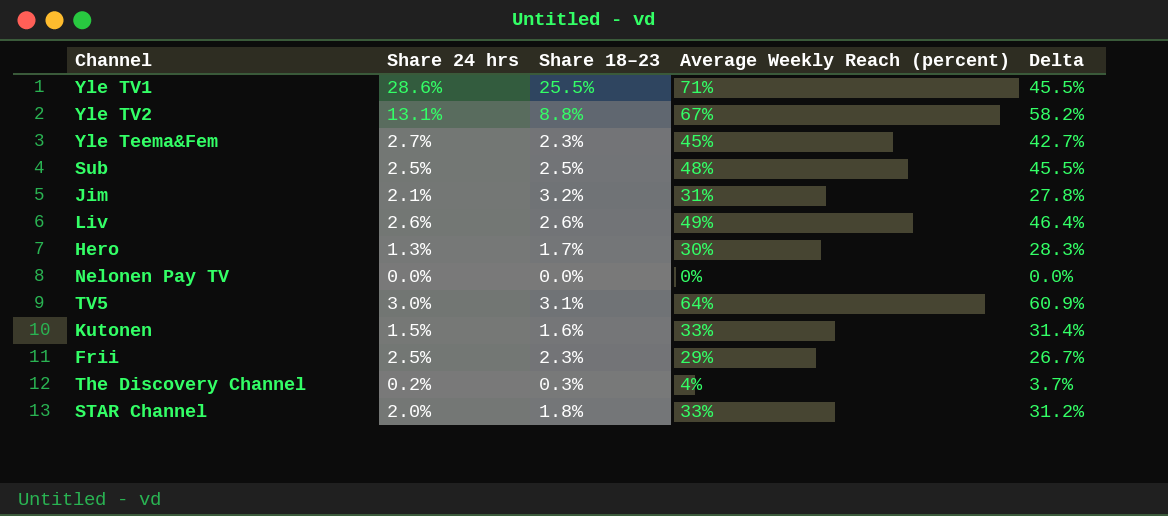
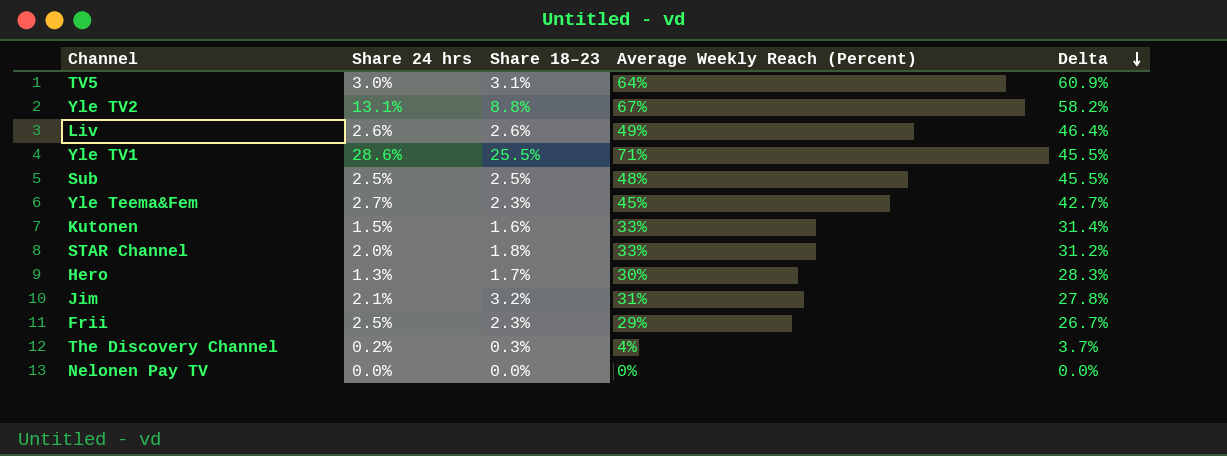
row order: none -> Delta descending
column name: Average Weekly Reach (percent) -> Average Weekly Reach (Percent)

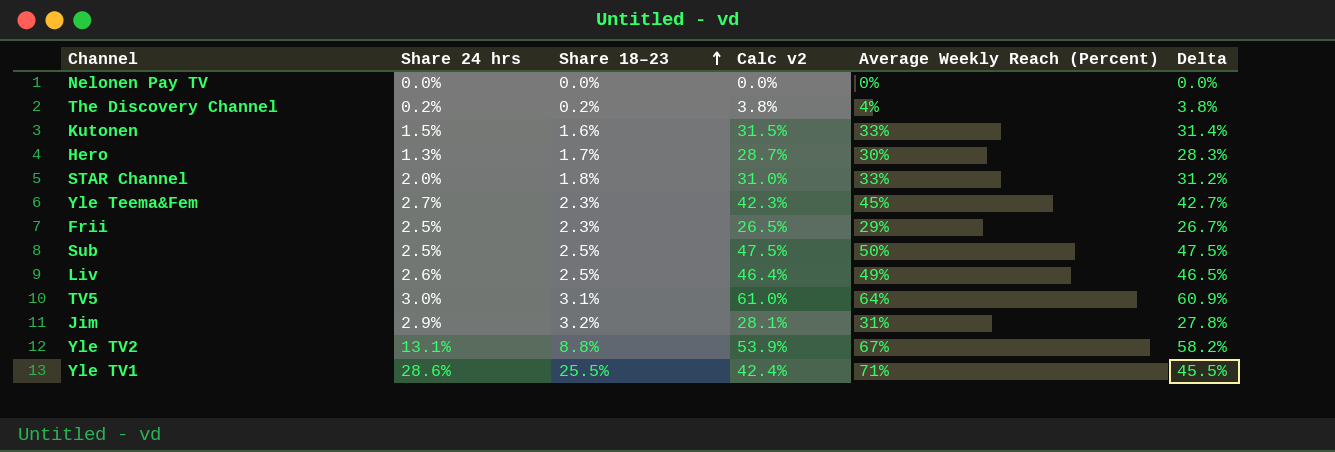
row order: Delta descending -> Share 18–23 ascending
column Calc v2 | formula: none -> [Average Weekly Reach (Percent)] - [Share 24 hrs]
The Discovery Channel | Share 18–23: 0.3% -> 0.2%
The Discovery Channel | Delta: 3.7% -> 3.8%
Sub | Average Weekly Reach (Percent): 48% -> 50%
Sub | Delta: 45.5% -> 47.5%
Liv | Share 18–23: 2.6% -> 2.5%
Liv | Delta: 46.4% -> 46.5%
Jim | Share 24 hrs: 2.1% -> 2.9%

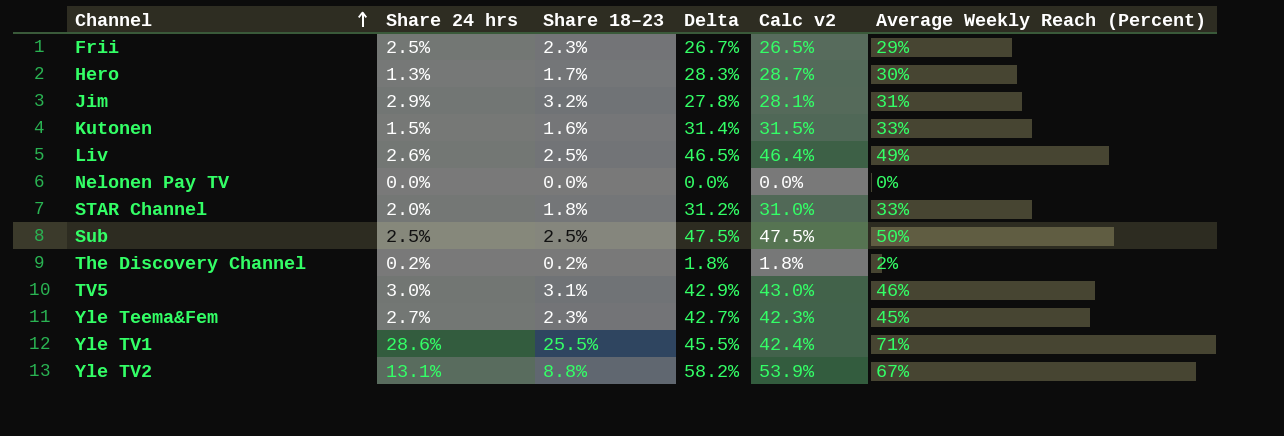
row order: Share 18–23 ascending -> Channel ascending
column Delta | position: 6 -> 4
The Discovery Channel | Delta: 3.8% -> 1.8%
The Discovery Channel | Calc v2: 3.8% -> 1.8%
The Discovery Channel | Average Weekly Reach (Percent): 4% -> 2%
TV5 | Delta: 60.9% -> 42.9%
TV5 | Calc v2: 61.0% -> 43.0%
TV5 | Average Weekly Reach (Percent): 64% -> 46%

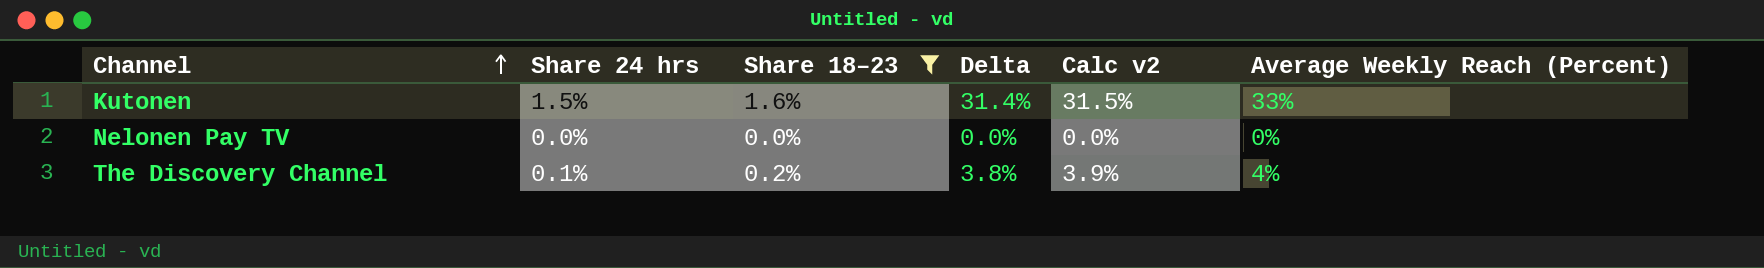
filter: none -> Share 18–23 <= 1.6%
The Discovery Channel | Share 24 hrs: 0.2% -> 0.1%
The Discovery Channel | Delta: 1.8% -> 3.8%
The Discovery Channel | Calc v2: 1.8% -> 3.9%
The Discovery Channel | Average Weekly Reach (Percent): 2% -> 4%

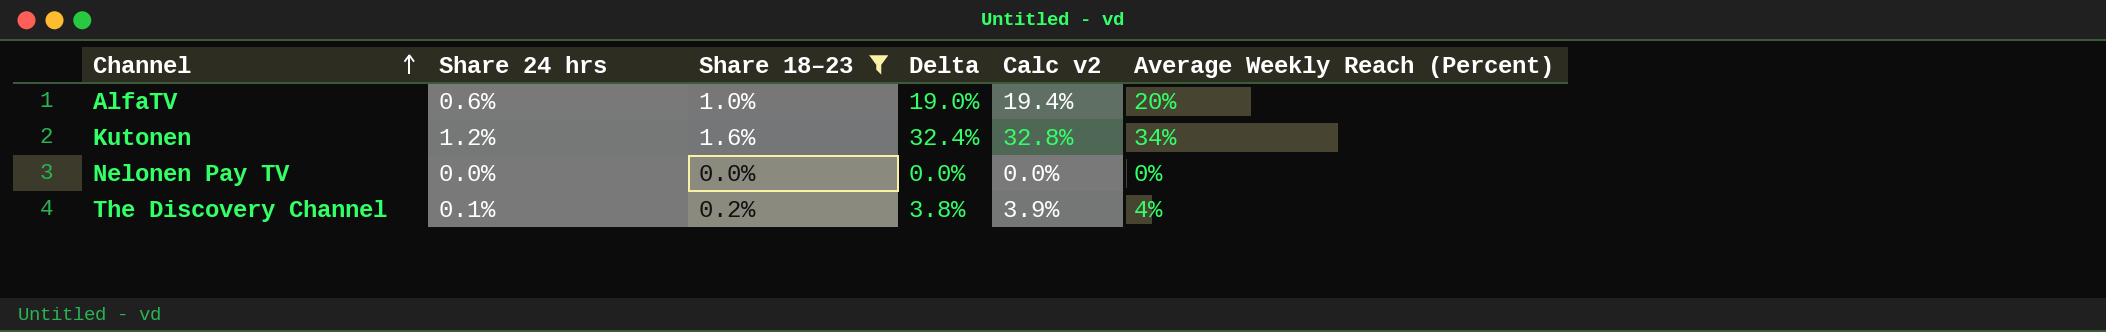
row AlfaTV: none -> 0.6% | 1.0% | 19.0% | 19.4% | 20%
Kutonen | Share 24 hrs: 1.5% -> 1.2%
Kutonen | Delta: 31.4% -> 32.4%
Kutonen | Calc v2: 31.5% -> 32.8%
Kutonen | Average Weekly Reach (Percent): 33% -> 34%

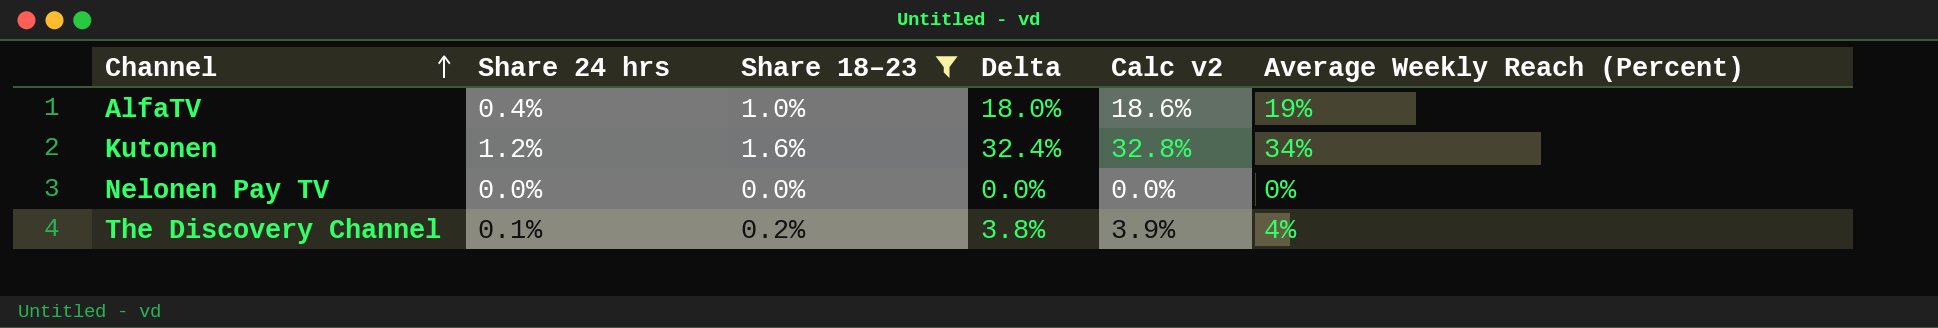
AlfaTV | Share 24 hrs: 0.6% -> 0.4%
AlfaTV | Delta: 19.0% -> 18.0%
AlfaTV | Calc v2: 19.4% -> 18.6%
AlfaTV | Average Weekly Reach (Percent): 20% -> 19%

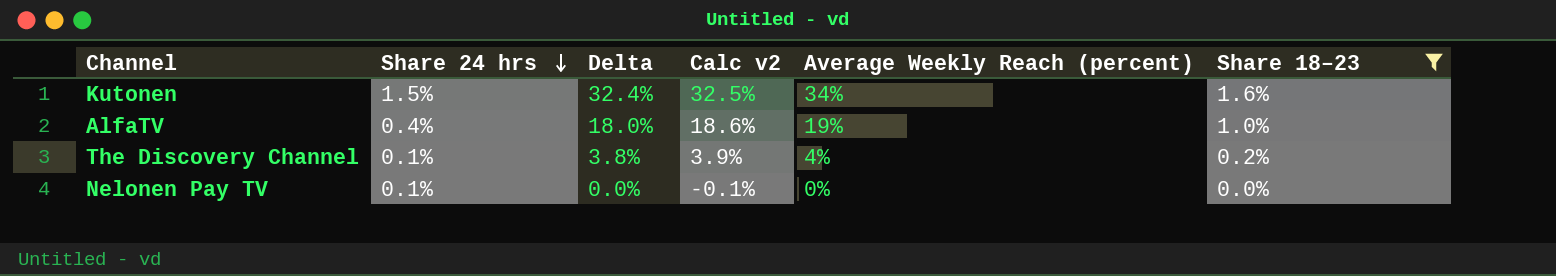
row order: Channel ascending -> Share 24 hrs descending
column name: Average Weekly Reach (Percent) -> Average Weekly Reach (percent)
column Share 18–23 | position: 3 -> 6
Kutonen | Share 24 hrs: 1.2% -> 1.5%
Kutonen | Calc v2: 32.8% -> 32.5%
Nelonen Pay TV | Share 24 hrs: 0.0% -> 0.1%
Nelonen Pay TV | Calc v2: 0.0% -> -0.1%

